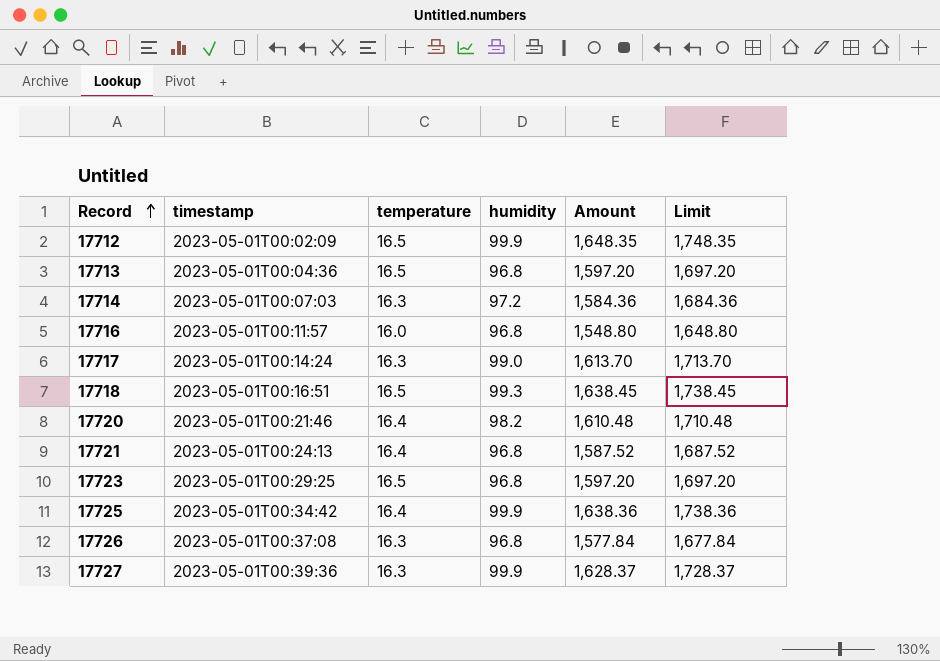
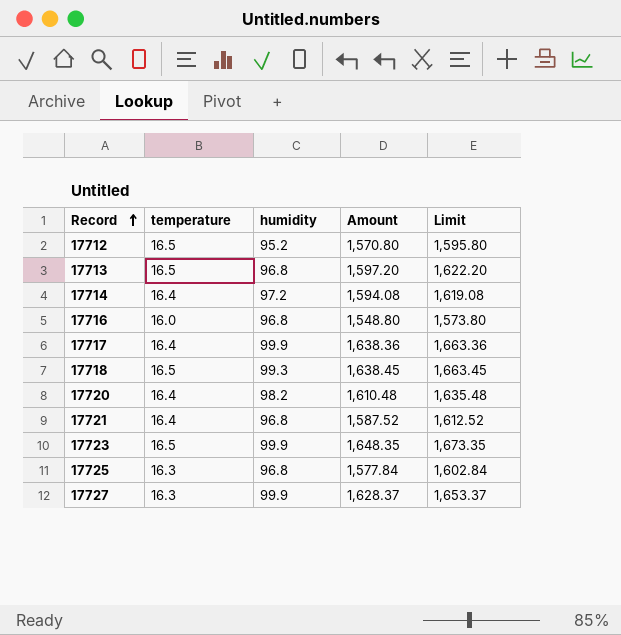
column timestamp | position: 2 -> none
column Limit | formula: [Amount] + 100 -> [Amount] + 25
row 17726: 2023-05-01T00:37:08 | 16.3 | 96.8 | 1,577.84 | 1,677.84 -> none
17712 | humidity: 99.9 -> 95.2
17712 | Amount: 1,648.35 -> 1,570.80
17714 | temperature: 16.3 -> 16.4
17714 | Amount: 1,584.36 -> 1,594.08
17717 | temperature: 16.3 -> 16.4
17717 | humidity: 99.0 -> 99.9
17717 | Amount: 1,613.70 -> 1,638.36
17723 | humidity: 96.8 -> 99.9
17723 | Amount: 1,597.20 -> 1,648.35
17725 | temperature: 16.4 -> 16.3
17725 | humidity: 99.9 -> 96.8
17725 | Amount: 1,638.36 -> 1,577.84

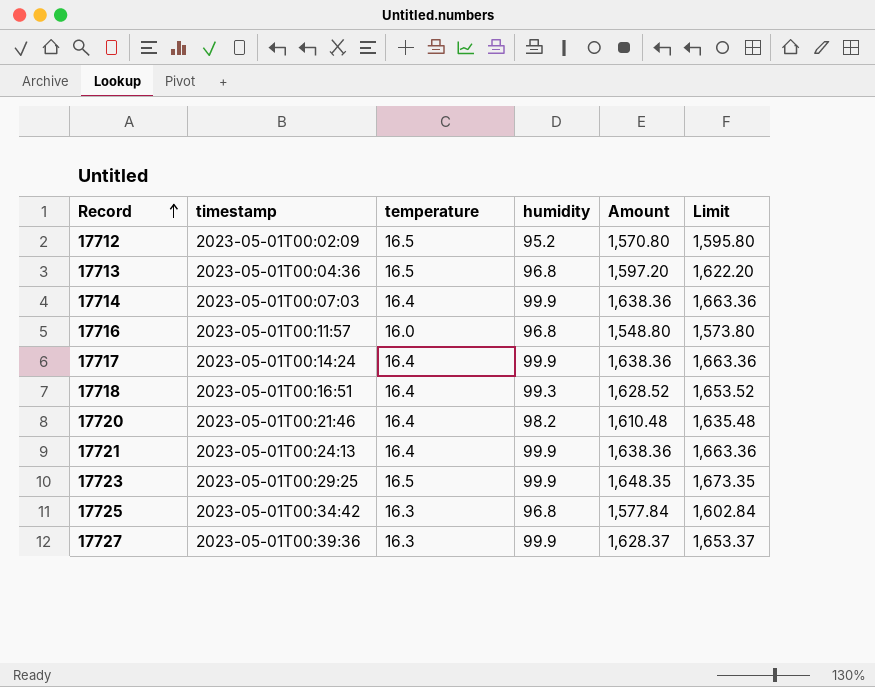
column timestamp | position: none -> 2
17714 | humidity: 97.2 -> 99.9
17714 | Amount: 1,594.08 -> 1,638.36
17714 | Limit: 1,619.08 -> 1,663.36
17718 | temperature: 16.5 -> 16.4
17718 | Amount: 1,638.45 -> 1,628.52
17718 | Limit: 1,663.45 -> 1,653.52
17721 | humidity: 96.8 -> 99.9
17721 | Amount: 1,587.52 -> 1,638.36
17721 | Limit: 1,612.52 -> 1,663.36

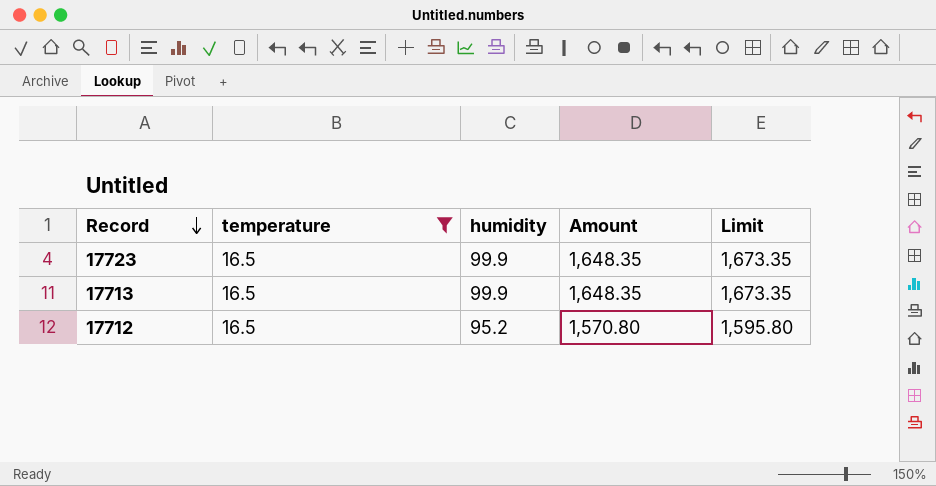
filter: none -> temperature = 16.5
row order: Record ascending -> Record descending
column timestamp | position: 2 -> none
17713 | humidity: 96.8 -> 99.9
17713 | Amount: 1,597.20 -> 1,648.35
17713 | Limit: 1,622.20 -> 1,673.35

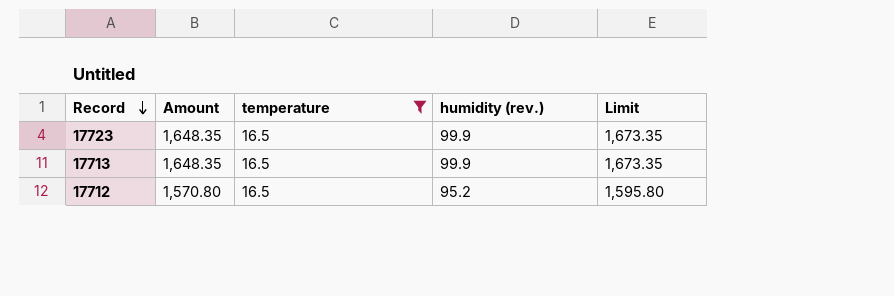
column Amount | position: 4 -> 2
column name: humidity -> humidity (rev.)

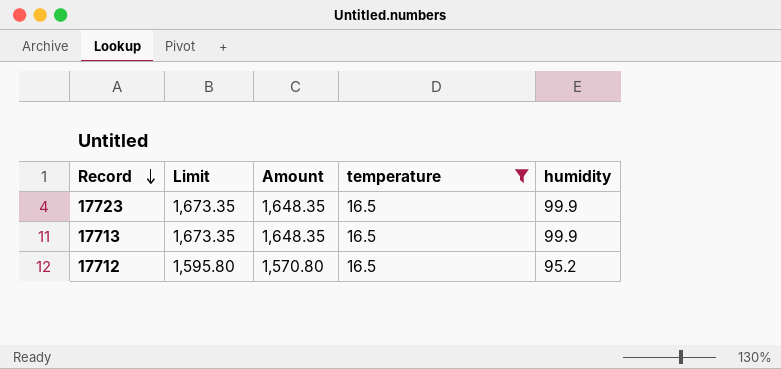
column Limit | position: 5 -> 2
column name: humidity (rev.) -> humidity

